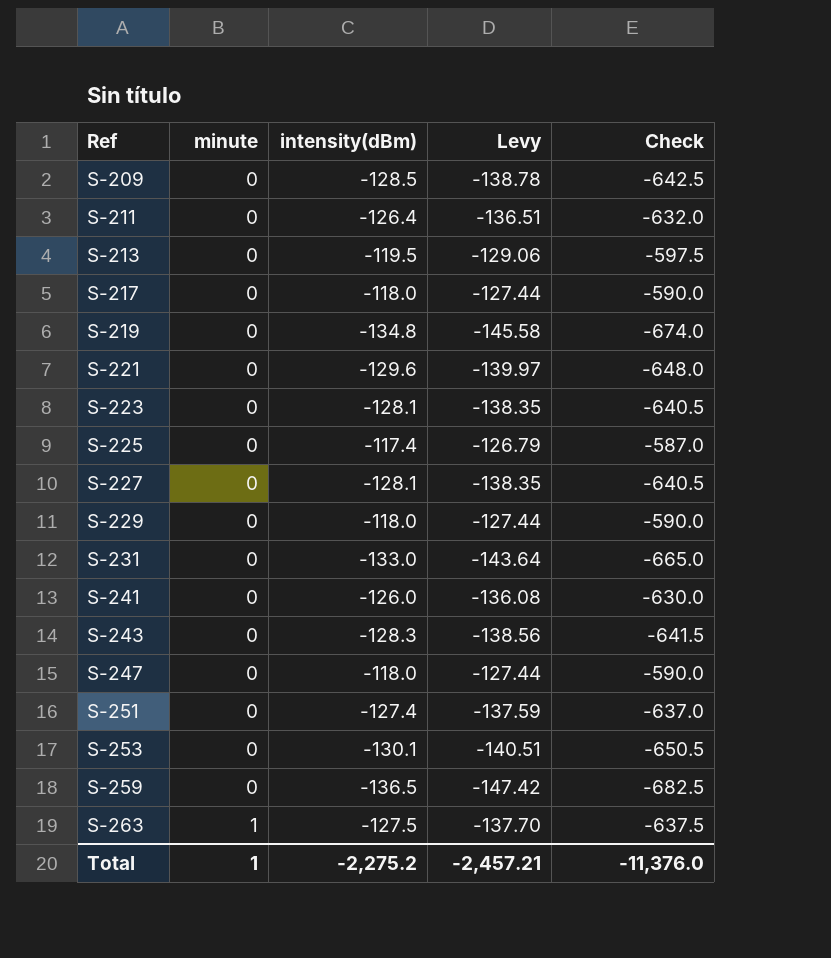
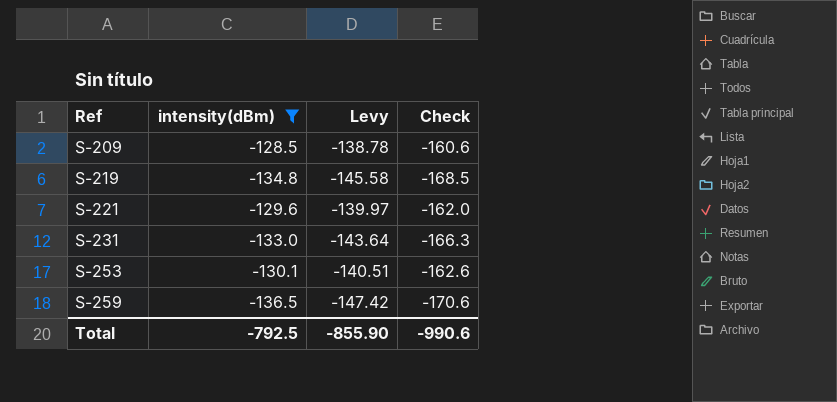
filter: none -> intensity(dBm) <= -128.5
column minute | position: 2 -> none
column Check | formula: [intensity(dBm)] * 5 -> [intensity(dBm)] * 1.25
Total | intensity(dBm): -2,275.2 -> -792.5
Total | Levy: -2,457.21 -> -855.90
Total | Check: -11,376.0 -> -990.6

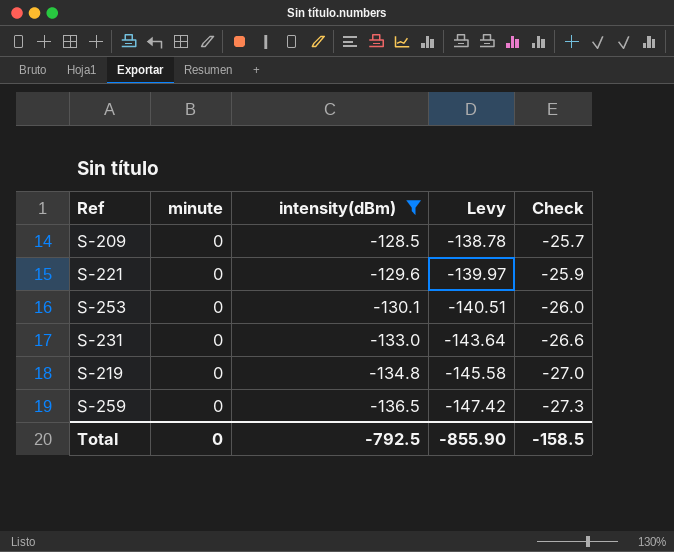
row order: Ref ascending -> intensity(dBm) descending
column minute | position: none -> 2
column Check | formula: [intensity(dBm)] * 1.25 -> [intensity(dBm)] * 0.2
Total | Check: -990.6 -> -158.5

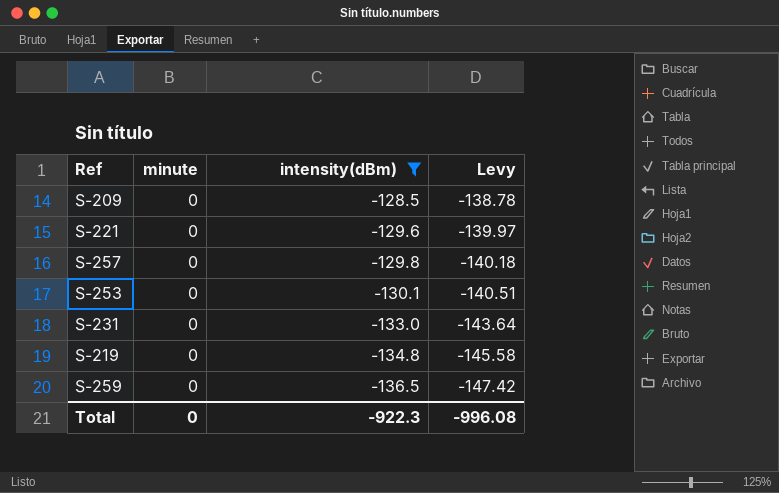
column Check | formula: [intensity(dBm)] * 0.2 -> none
row S-257: none -> 0 | -129.8 | -140.18
Total | intensity(dBm): -792.5 -> -922.3
Total | Levy: -855.90 -> -996.08

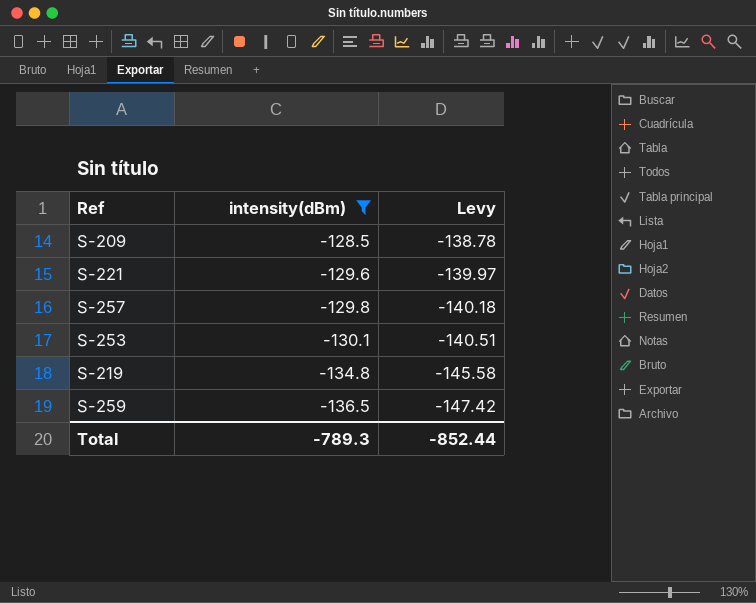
column minute | position: 2 -> none
row S-231: 0 | -133.0 | -143.64 -> none
Total | intensity(dBm): -922.3 -> -789.3
Total | Levy: -996.08 -> -852.44

